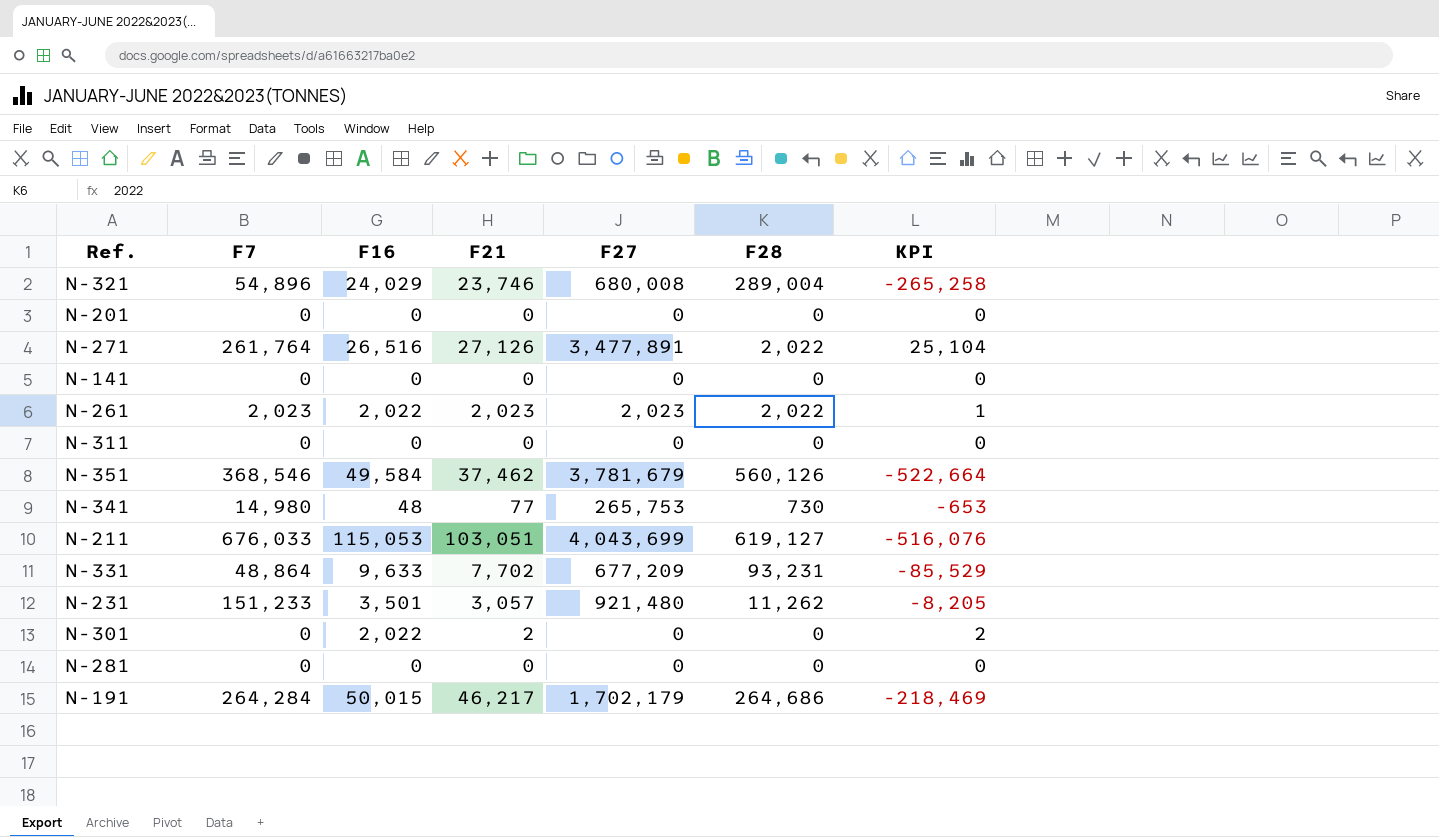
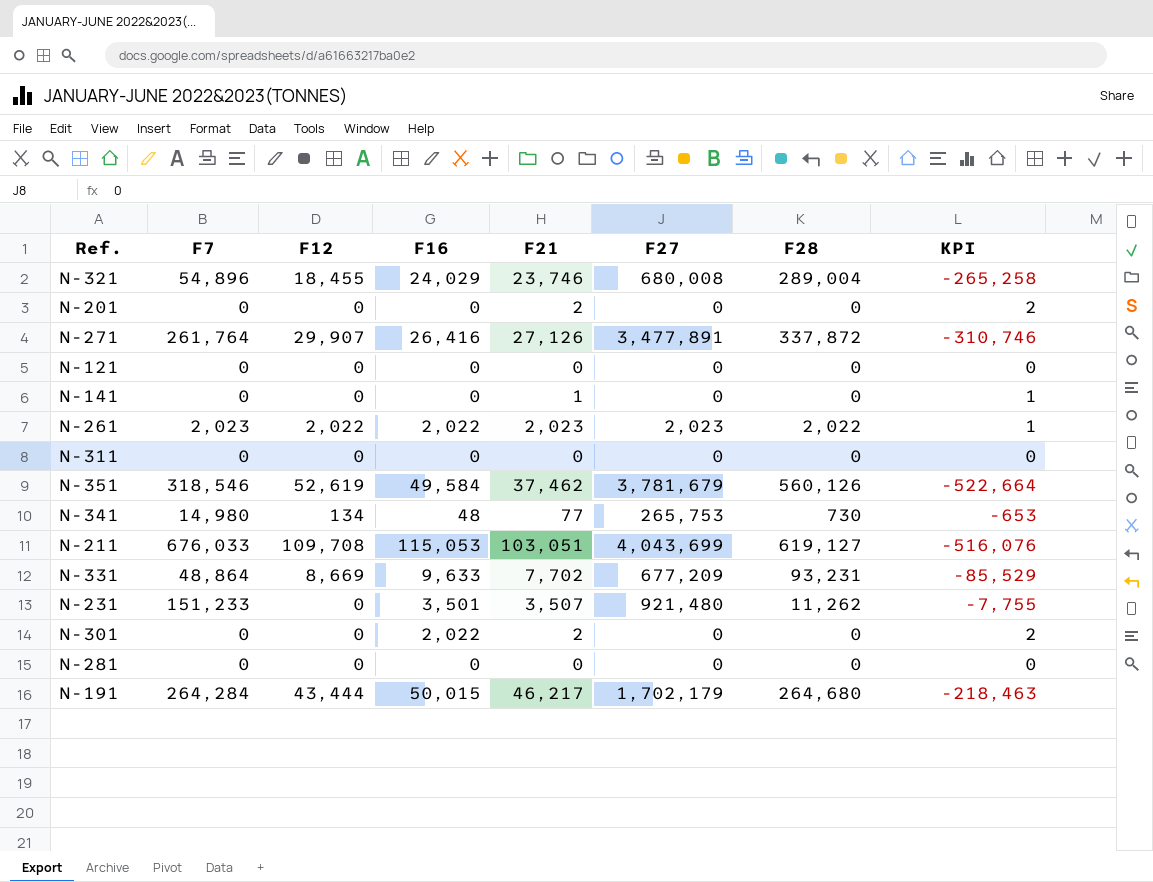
column F12 | position: none -> 3
N-201 | F21: 0 -> 2
N-201 | KPI: 0 -> 2
N-271 | F16: 26,516 -> 26,416
N-271 | F28: 2,022 -> 337,872
N-271 | KPI: 25,104 -> -310,746
row N-121: none -> 0 | 0 | 0 | 0 | 0 | 0 | 0
N-141 | F21: 0 -> 1
N-141 | KPI: 0 -> 1
N-351 | F7: 368,546 -> 318,546
N-231 | F21: 3,057 -> 3,507
N-231 | KPI: -8,205 -> -7,755
N-191 | F28: 264,686 -> 264,680
N-191 | KPI: -218,469 -> -218,463

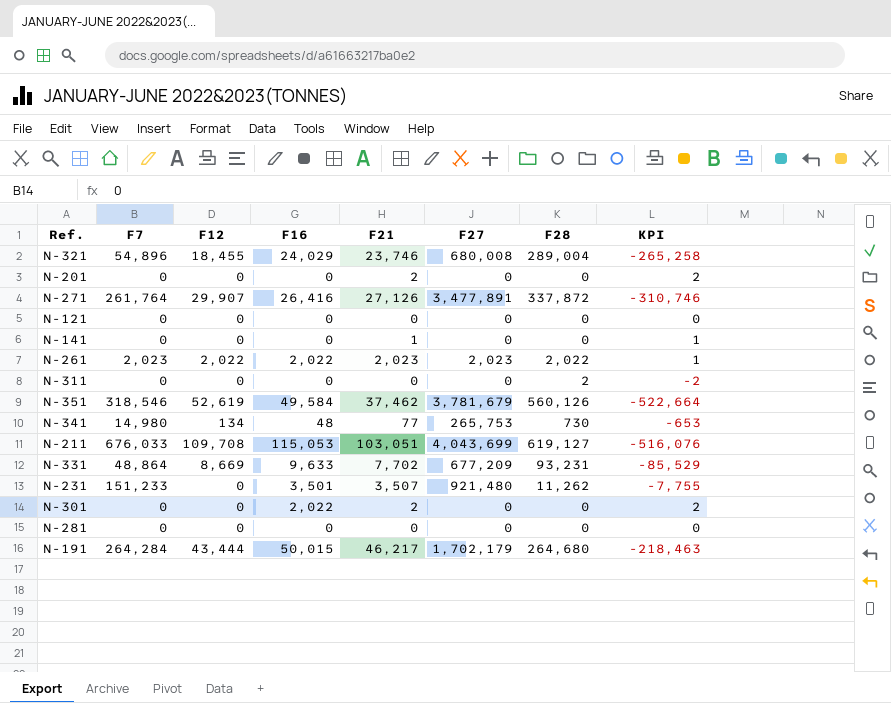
N-311 | F28: 0 -> 2
N-311 | KPI: 0 -> -2

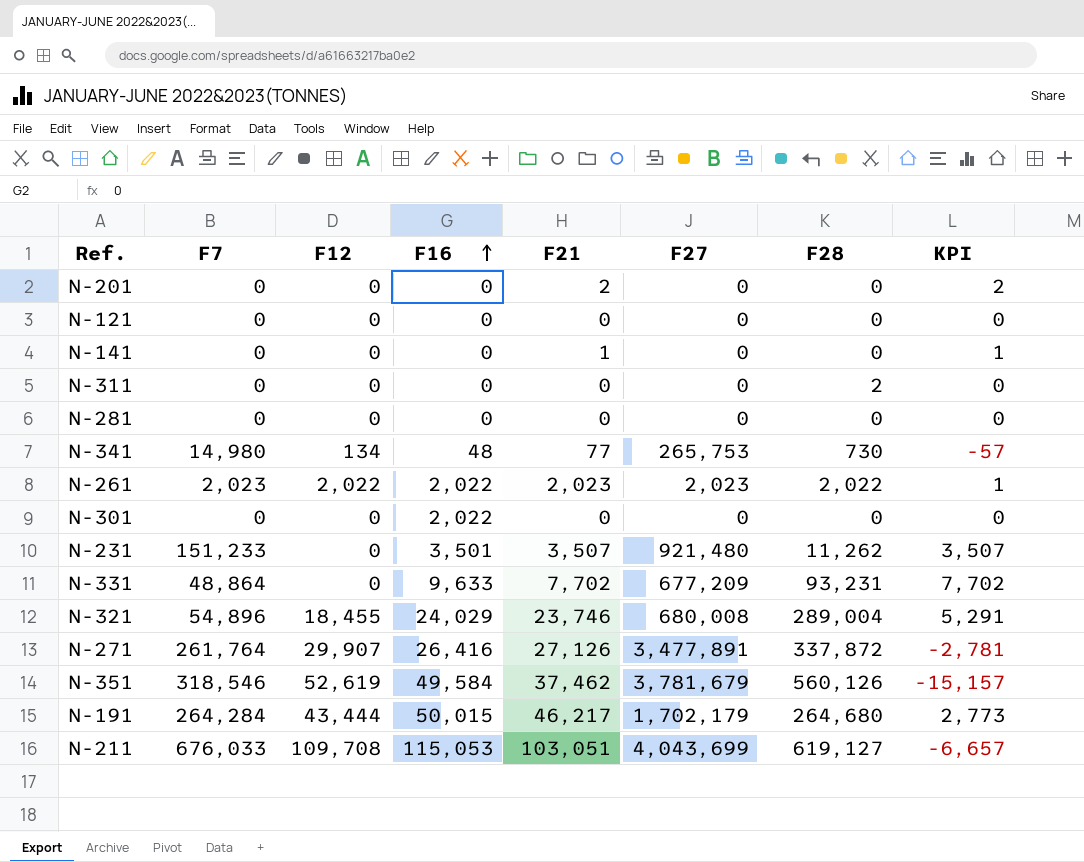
row order: none -> F16 ascending
column KPI | formula: [F21] - [F28] -> [F21] - [F12]
N-301 | F21: 2 -> 0
N-331 | F12: 8,669 -> 0

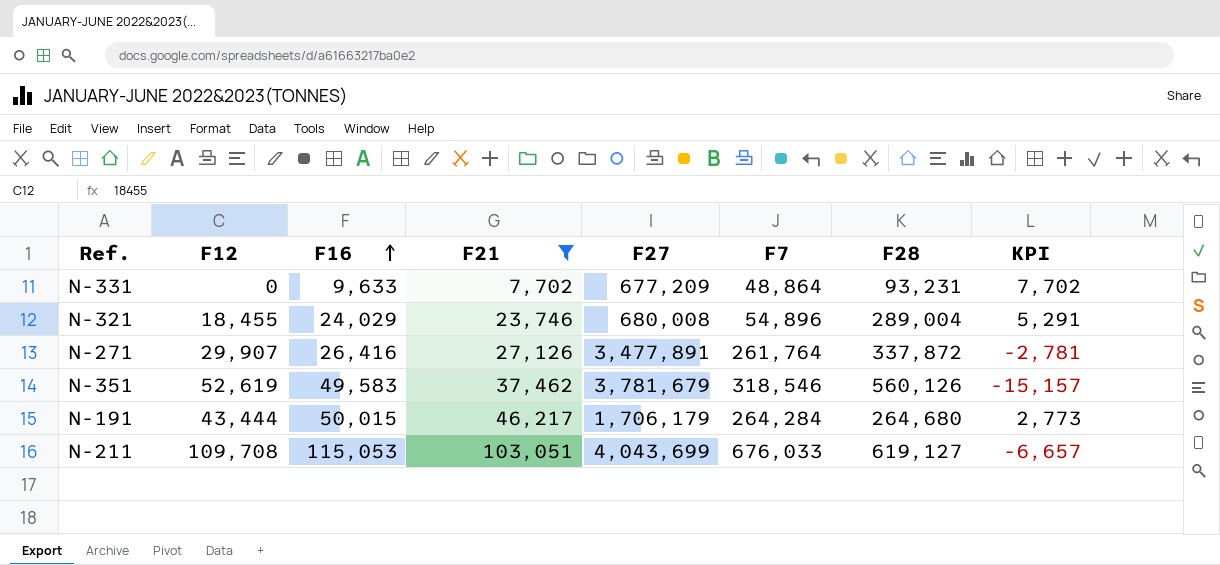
filter: none -> F21 >= 7,702
column F7 | position: 2 -> 6
N-351 | F16: 49,584 -> 49,583
N-191 | F27: 1,702,179 -> 1,706,179

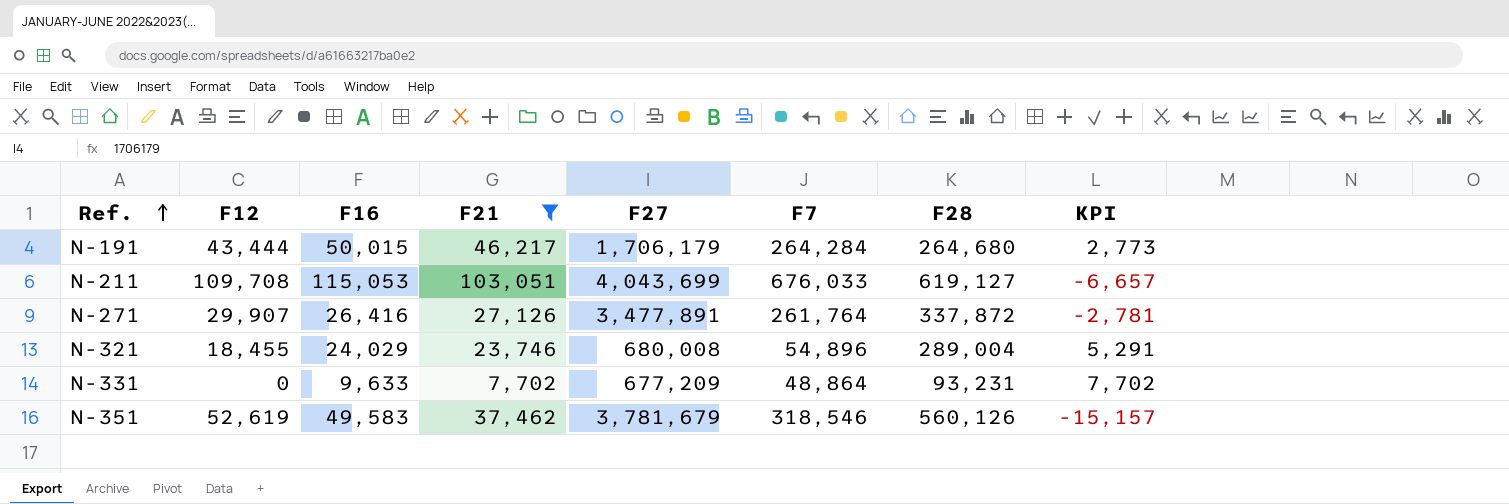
row order: F16 ascending -> Ref. ascending

